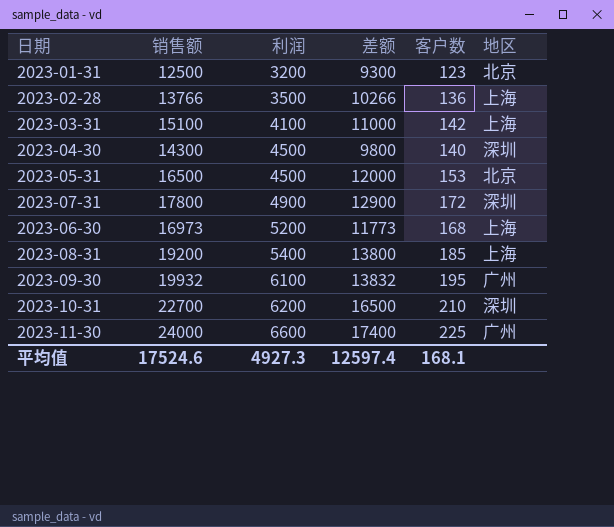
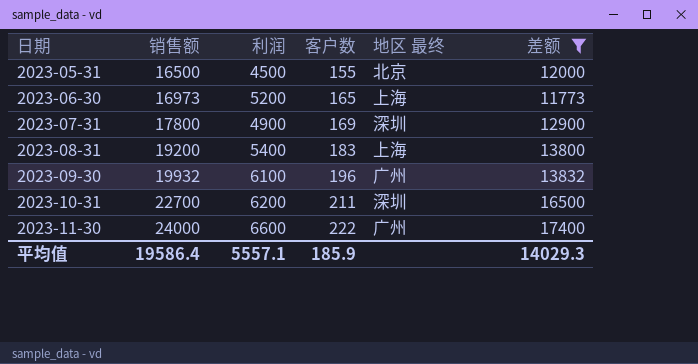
filter: none -> 差额 >= 11773
row order: 利润 ascending -> 日期 ascending
column name: 地区 -> 地区 最终
column 差额 | position: 4 -> 6
2023-05-31 | 客户数: 153 -> 155
2023-06-30 | 客户数: 168 -> 165
2023-07-31 | 客户数: 172 -> 169
2023-08-31 | 客户数: 185 -> 183
2023-09-30 | 客户数: 195 -> 196
2023-10-31 | 客户数: 210 -> 211
2023-11-30 | 客户数: 225 -> 222
平均值 | 销售额: 17524.6 -> 19586.4
平均值 | 利润: 4927.3 -> 5557.1
平均值 | 客户数: 168.1 -> 185.9
平均值 | 差额: 12597.4 -> 14029.3

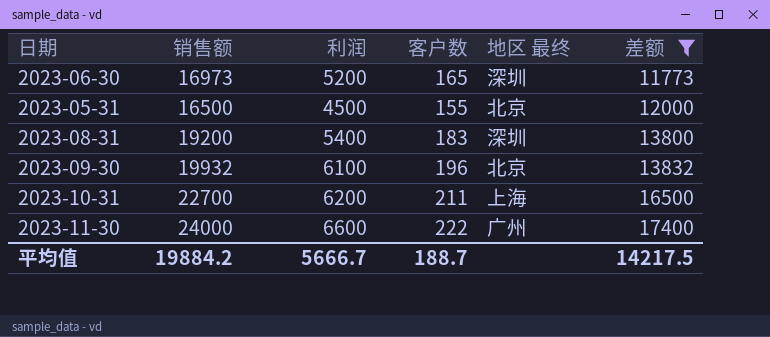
row order: 日期 ascending -> 差额 ascending
row 2023-07-31: 17800 | 4900 | 169 | 深圳 | 12900 -> none
2023-06-30 | 地区 最终: 上海 -> 深圳
2023-08-31 | 地区 最终: 上海 -> 深圳
2023-09-30 | 地区 最终: 广州 -> 北京
2023-10-31 | 地区 最终: 深圳 -> 上海
平均值 | 销售额: 19586.4 -> 19884.2
平均值 | 利润: 5557.1 -> 5666.7
平均值 | 客户数: 185.9 -> 188.7
平均值 | 差额: 14029.3 -> 14217.5

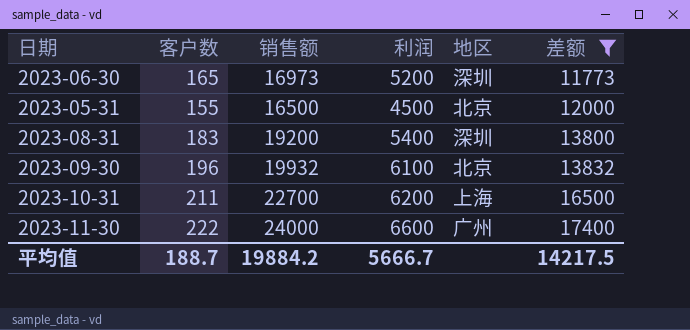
column 客户数 | position: 4 -> 2
column name: 地区 最终 -> 地区

